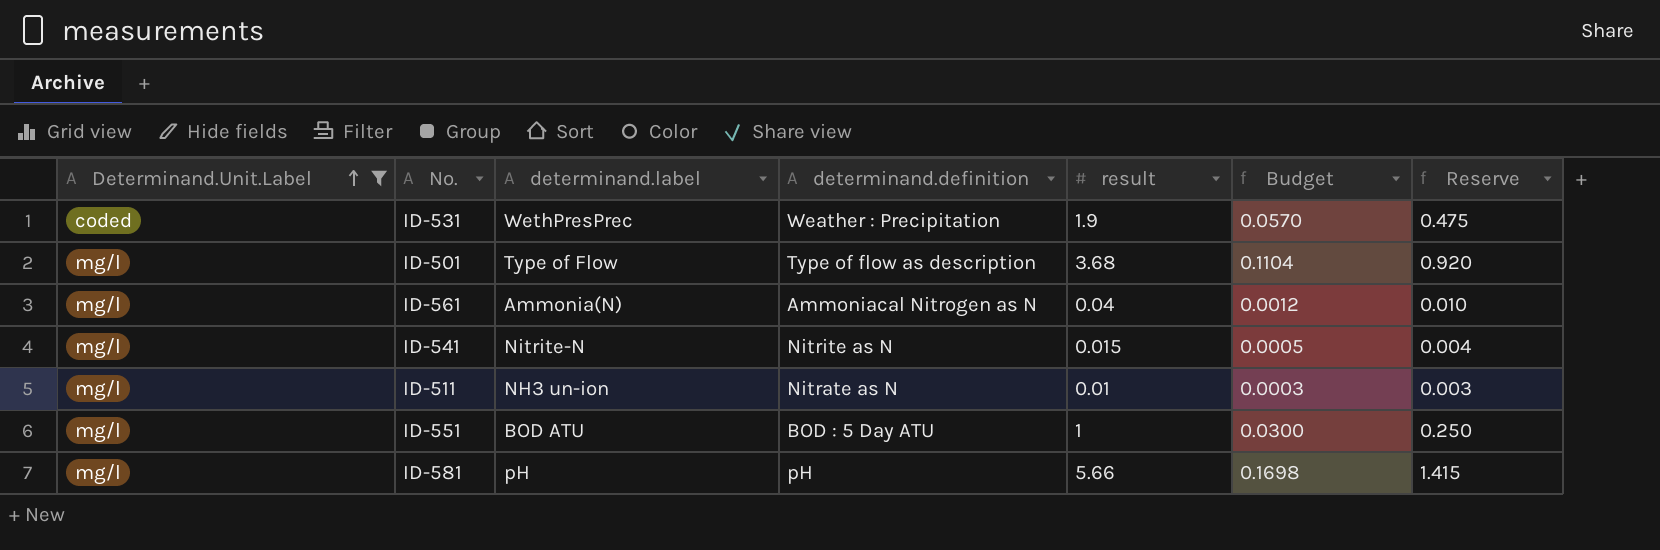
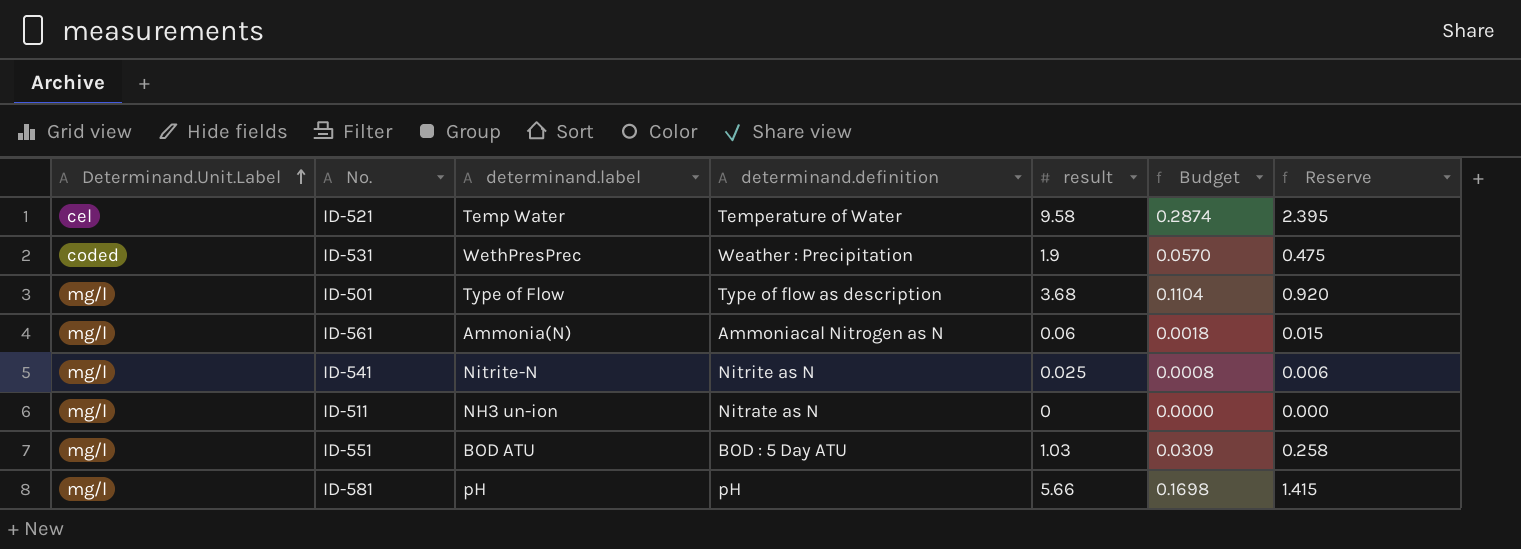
filter: Determinand.Unit.Label != cel -> none
ID-561 | result: 0.04 -> 0.06
ID-561 | Budget: 0.0012 -> 0.0018
ID-561 | Reserve: 0.010 -> 0.015
ID-541 | result: 0.015 -> 0.025
ID-541 | Budget: 0.0005 -> 0.0008
ID-541 | Reserve: 0.004 -> 0.006
ID-511 | result: 0.01 -> 0
ID-511 | Budget: 0.0003 -> 0.0000
ID-511 | Reserve: 0.003 -> 0.000
ID-551 | result: 1 -> 1.03
ID-551 | Budget: 0.0300 -> 0.0309
ID-551 | Reserve: 0.250 -> 0.258

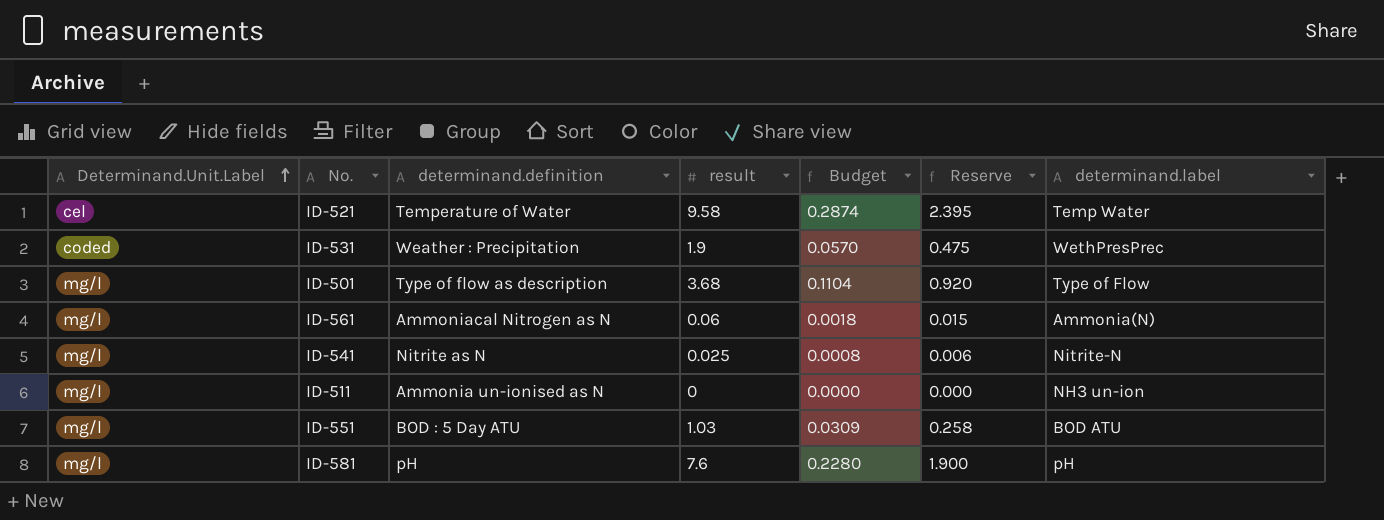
column determinand.label | position: 3 -> 7
ID-511 | determinand.definition: Nitrate as N -> Ammonia un-ionised as N
ID-581 | result: 5.66 -> 7.6
ID-581 | Budget: 0.1698 -> 0.2280
ID-581 | Reserve: 1.415 -> 1.900

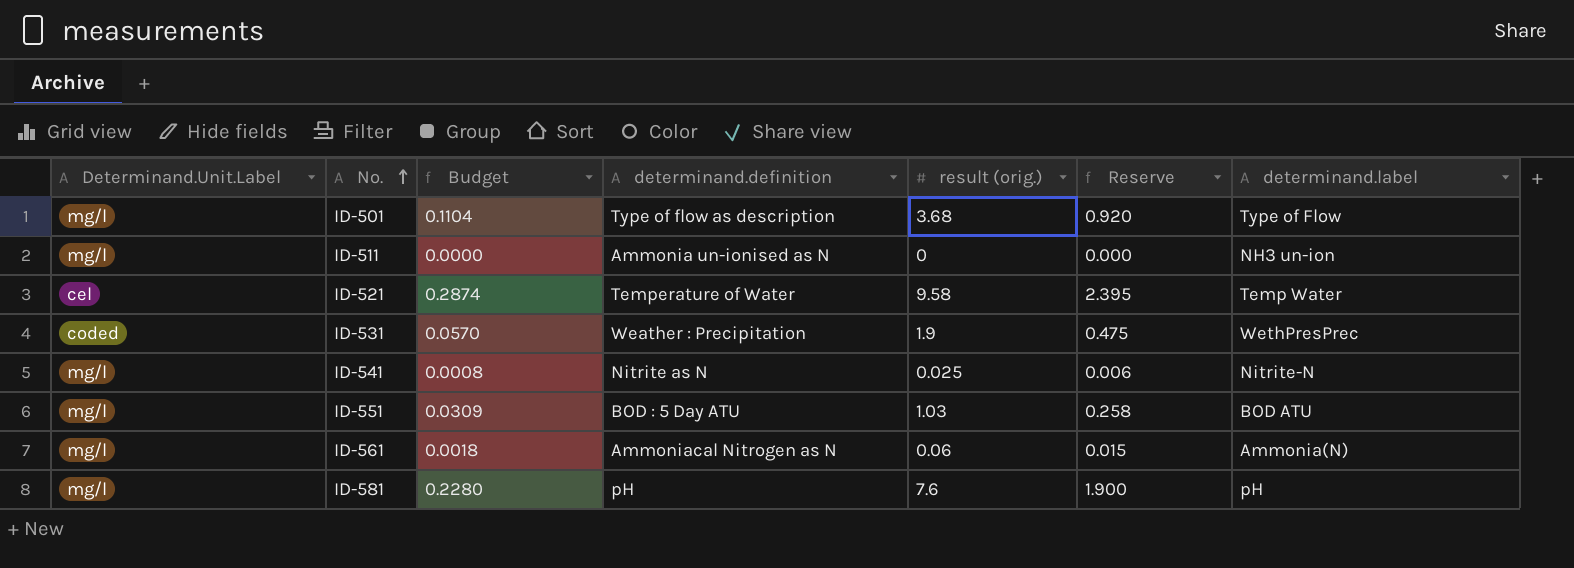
row order: Determinand.Unit.Label ascending -> No. ascending
column Budget | position: 5 -> 3
column name: result -> result (orig.)

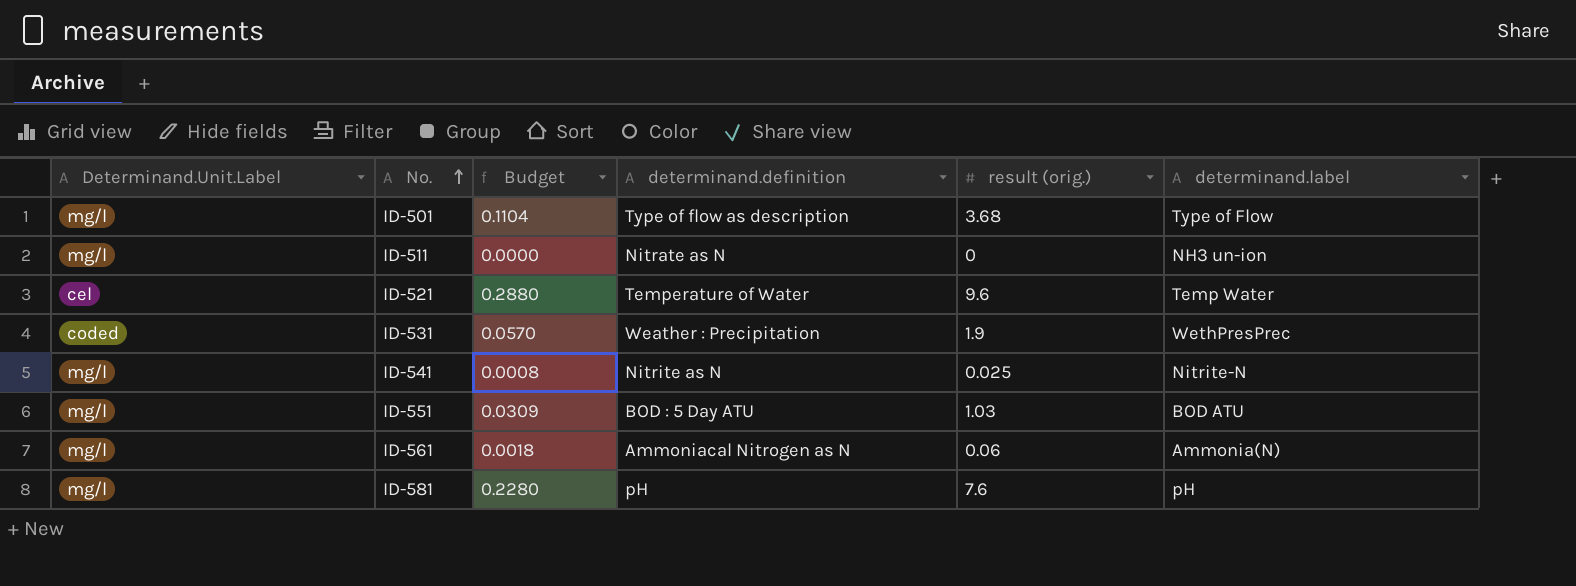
column Reserve | formula: [result (orig.)] * 0.25 -> none
ID-511 | determinand.definition: Ammonia un-ionised as N -> Nitrate as N
ID-521 | Budget: 0.2874 -> 0.2880
ID-521 | result (orig.): 9.58 -> 9.6

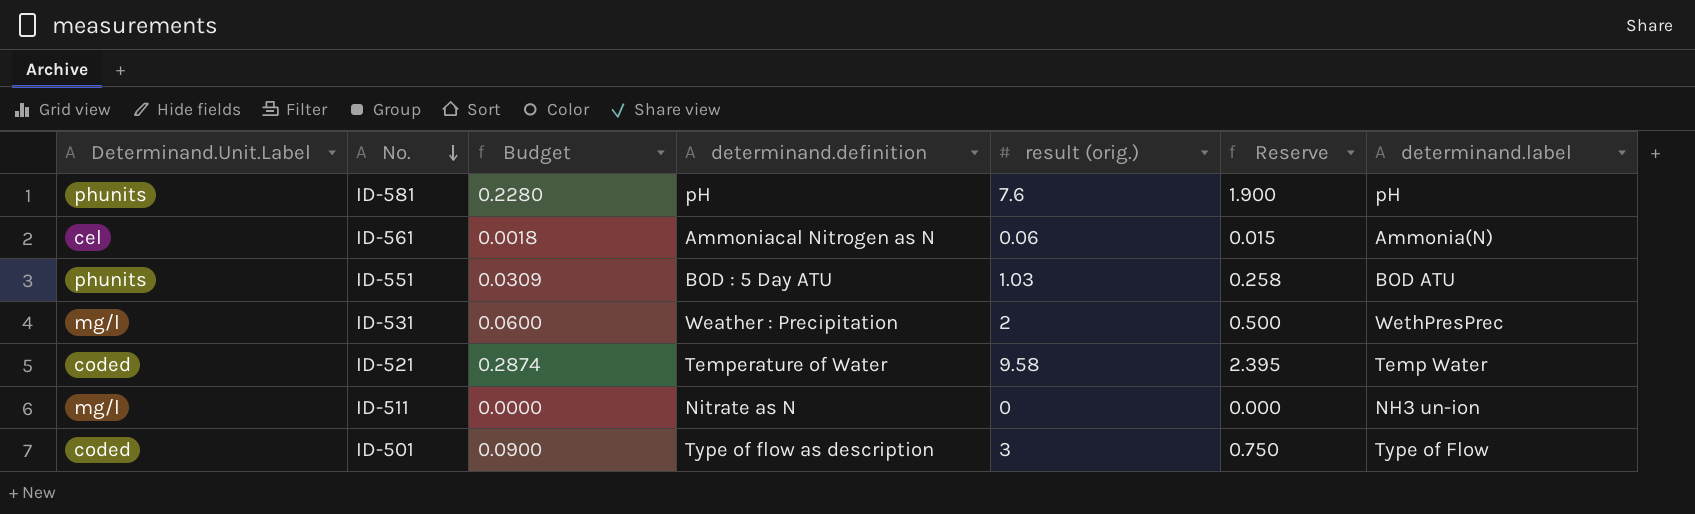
row order: No. ascending -> No. descending
column Reserve | formula: none -> [result (orig.)] * 0.25
row ID-541: mg/l | 0.0008 | Nitrite as N | 0.025 | Nitrite-N -> none
ID-581 | Determinand.Unit.Label: mg/l -> phunits
ID-561 | Determinand.Unit.Label: mg/l -> cel
ID-551 | Determinand.Unit.Label: mg/l -> phunits
ID-531 | Determinand.Unit.Label: coded -> mg/l
ID-531 | Budget: 0.0570 -> 0.0600
ID-531 | result (orig.): 1.9 -> 2
ID-521 | Determinand.Unit.Label: cel -> coded
ID-521 | Budget: 0.2880 -> 0.2874
ID-521 | result (orig.): 9.6 -> 9.58
ID-501 | Determinand.Unit.Label: mg/l -> coded
ID-501 | Budget: 0.1104 -> 0.0900
ID-501 | result (orig.): 3.68 -> 3

